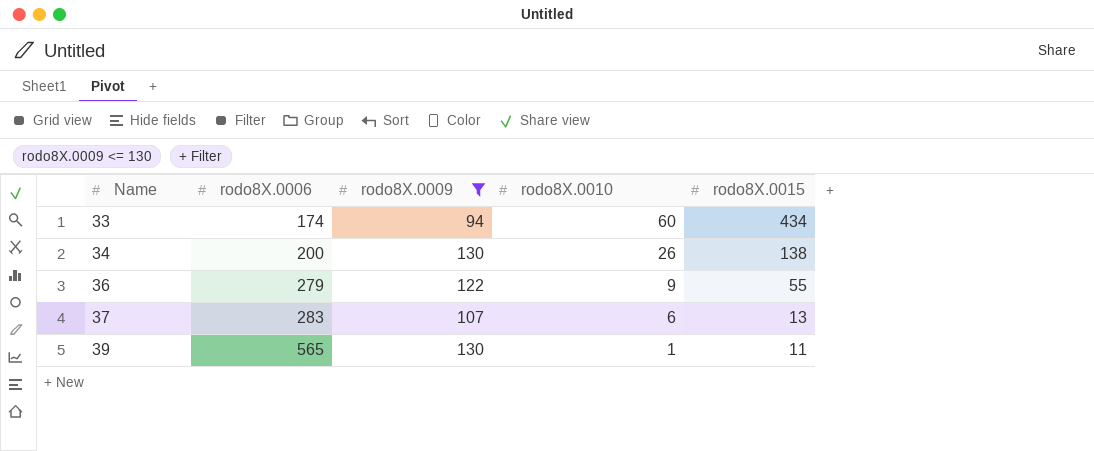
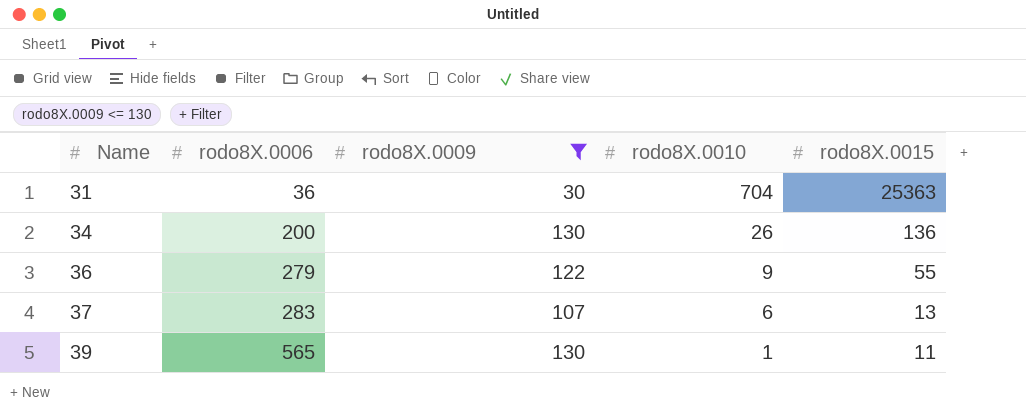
row 33: 174 | 94 | 60 | 434 -> none
row 31: none -> 36 | 30 | 704 | 25363
34 | rodo8X.0015: 138 -> 136

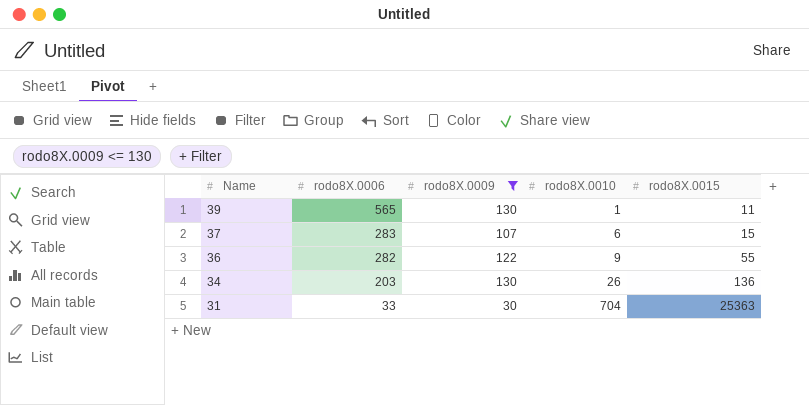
row order: Name ascending -> Name descending
37 | rodo8X.0015: 13 -> 15
36 | rodo8X.0006: 279 -> 282
34 | rodo8X.0006: 200 -> 203
31 | rodo8X.0006: 36 -> 33

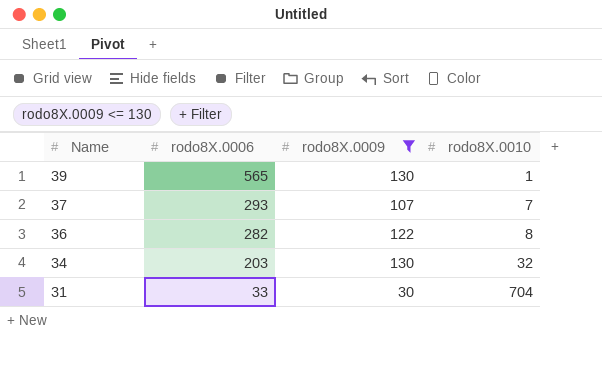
column rodo8X.0015 | position: 5 -> none
37 | rodo8X.0006: 283 -> 293
37 | rodo8X.0010: 6 -> 7
36 | rodo8X.0010: 9 -> 8
34 | rodo8X.0010: 26 -> 32

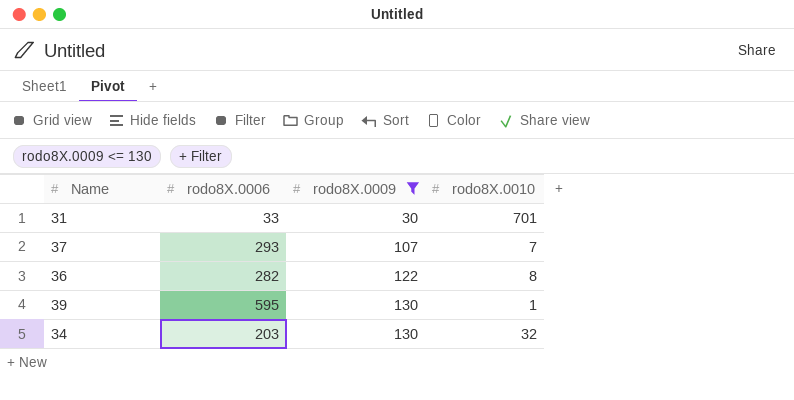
row order: Name descending -> rodo8X.0009 ascending
31 | rodo8X.0010: 704 -> 701
39 | rodo8X.0006: 565 -> 595

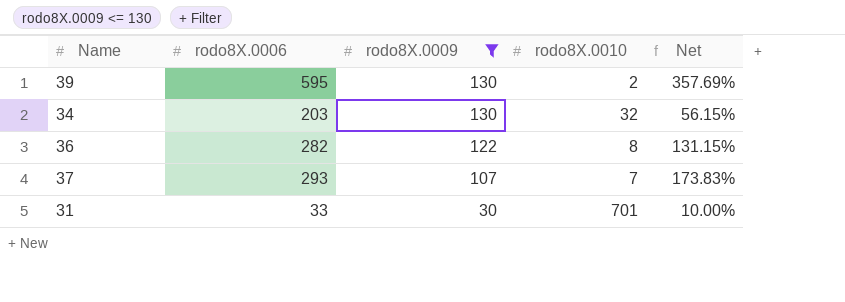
row order: rodo8X.0009 ascending -> rodo8X.0009 descending
column Net | formula: none -> ([rodo8X.0006] - [rodo8X.0009]) / [rodo8X.0009]
39 | rodo8X.0010: 1 -> 2

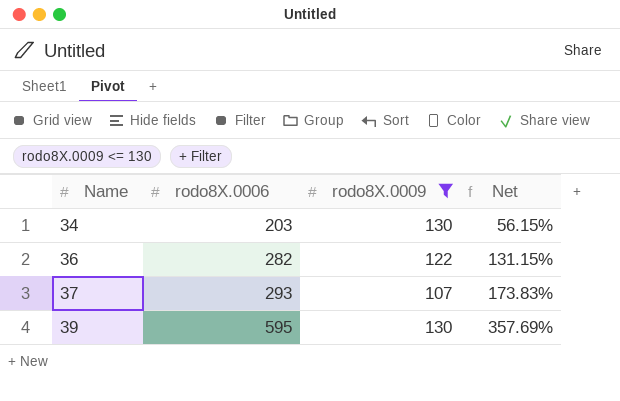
row order: rodo8X.0009 descending -> Name ascending
column rodo8X.0010 | position: 4 -> none
row 31: 33 | 30 | 701 | 10.00% -> none

